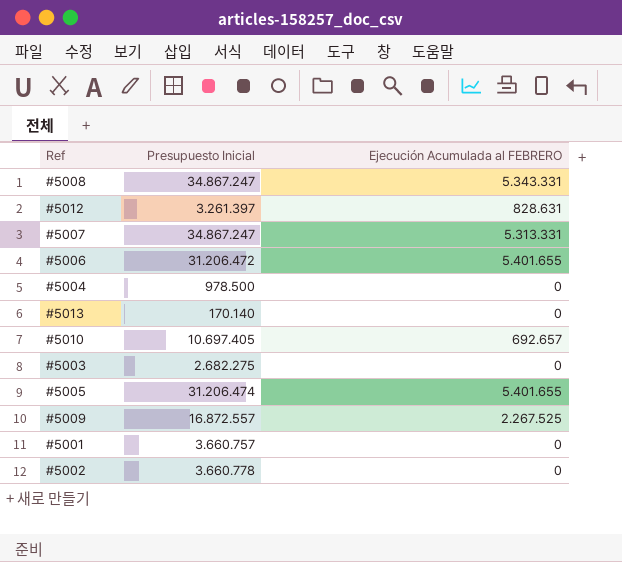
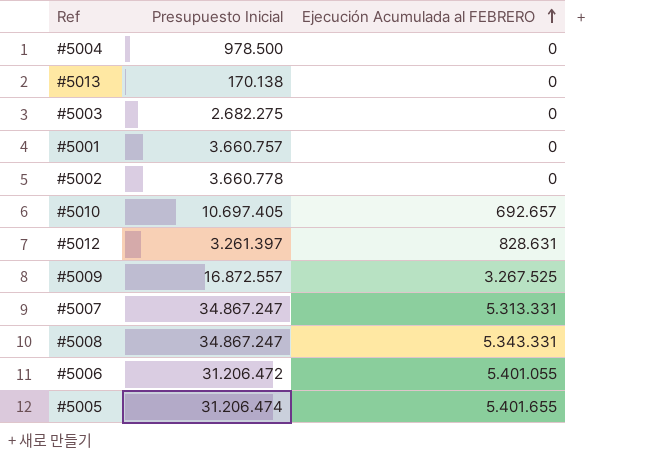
row order: none -> Ejecución Acumulada al FEBRERO ascending
#5013 | Presupuesto Inicial: 170.140 -> 170.138
#5009 | Ejecución Acumulada al FEBRERO: 2.267.525 -> 3.267.525
#5006 | Ejecución Acumulada al FEBRERO: 5.401.655 -> 5.401.055

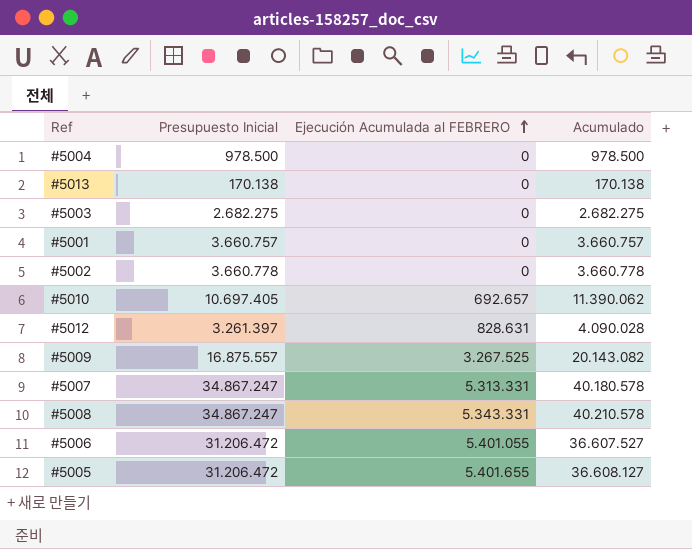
column Acumulado | formula: none -> [Presupuesto Inicial] + [Ejecución Acumulada al FEBRERO]
#5009 | Presupuesto Inicial: 16.872.557 -> 16.875.557
#5005 | Presupuesto Inicial: 31.206.474 -> 31.206.472

